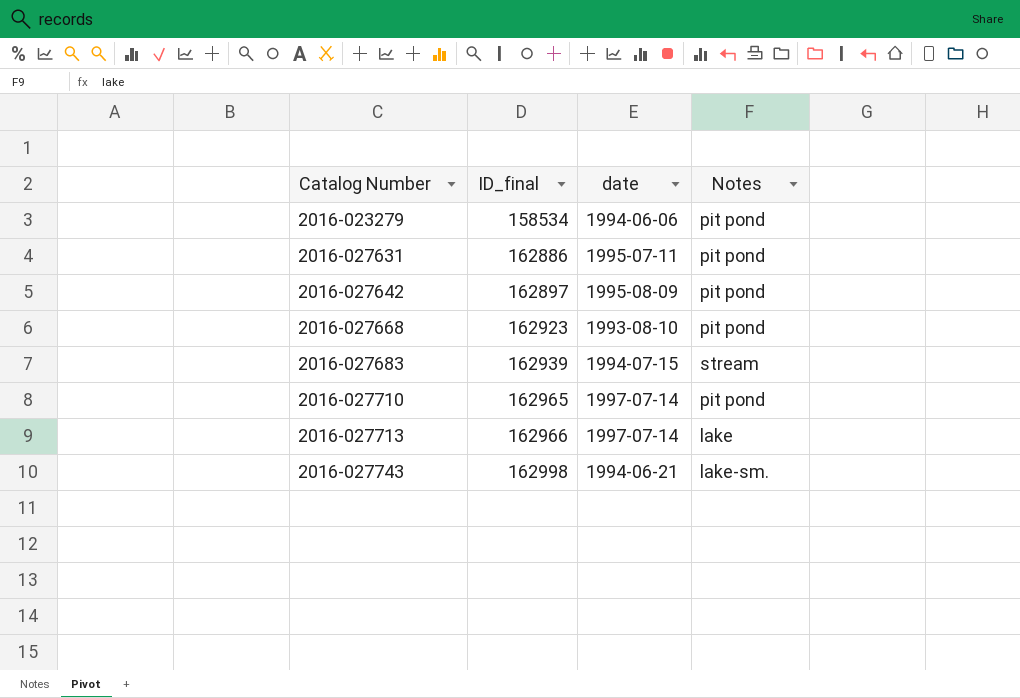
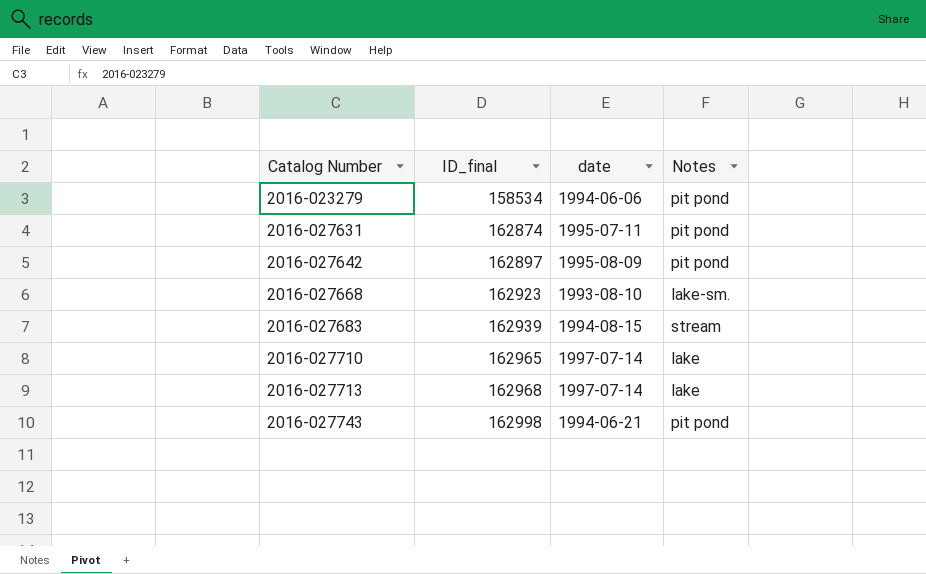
2016-027631 | ID_final: 162886 -> 162874
2016-027668 | Notes: pit pond -> lake-sm.
2016-027683 | date: 1994-07-15 -> 1994-08-15
2016-027710 | Notes: pit pond -> lake
2016-027713 | ID_final: 162966 -> 162968
2016-027743 | Notes: lake-sm. -> pit pond

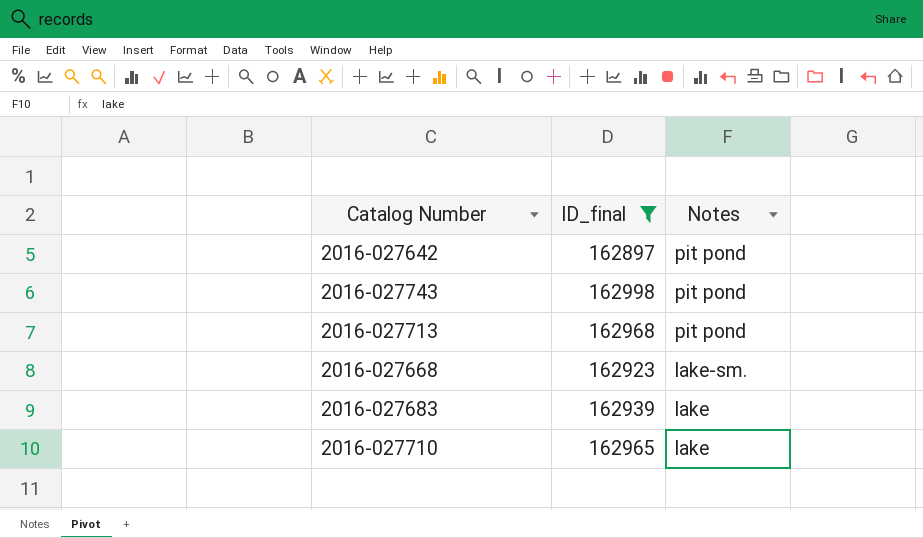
filter: none -> ID_final >= 162897
row order: Catalog Number ascending -> Notes descending
column date | position: 3 -> none
2016-027713 | Notes: lake -> pit pond
2016-027683 | Notes: stream -> lake

